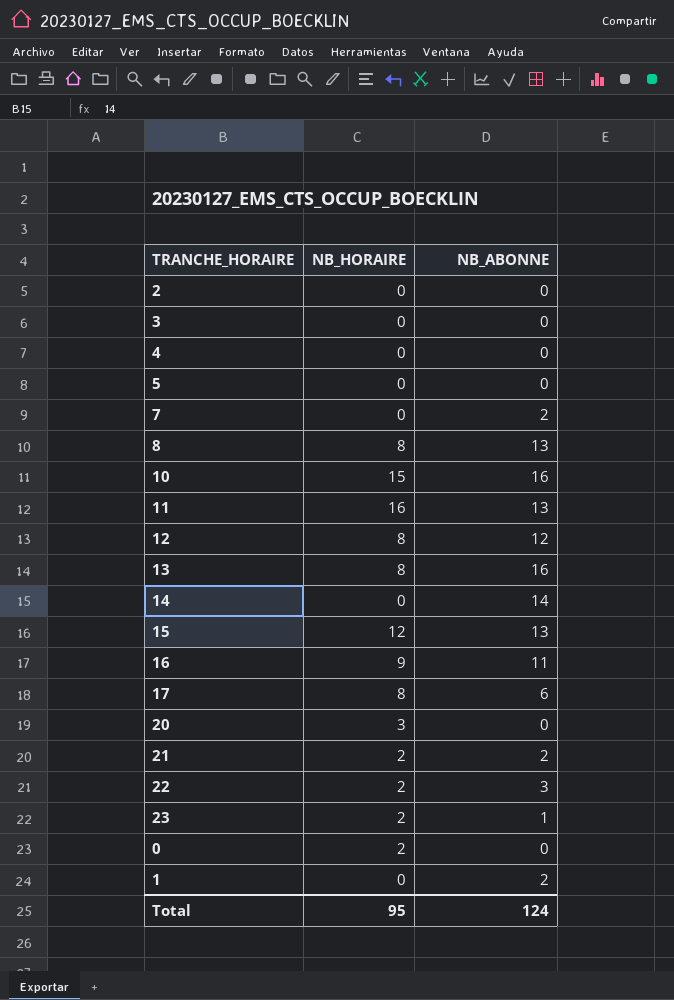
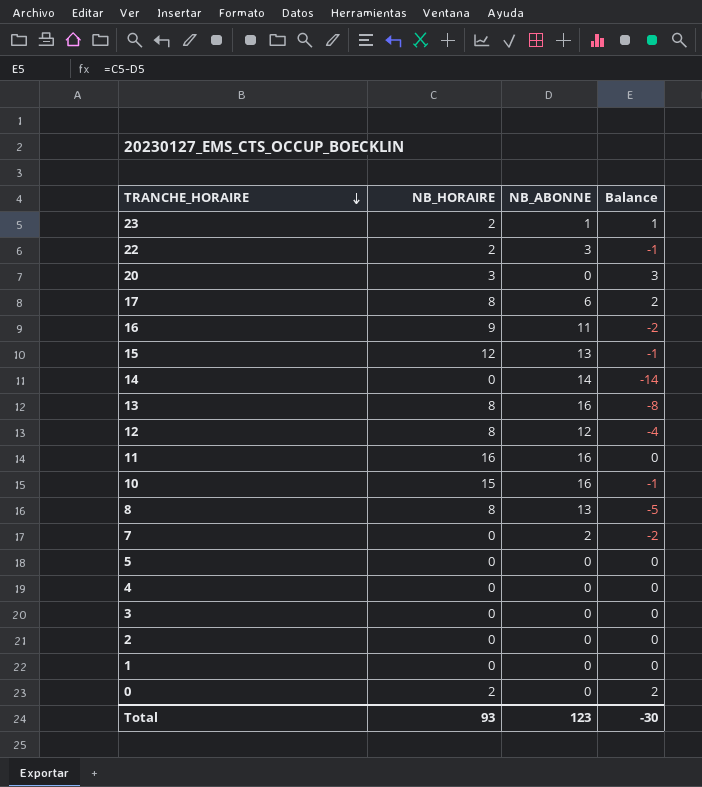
row order: none -> TRANCHE_HORAIRE descending
column Balance | formula: none -> [NB_HORAIRE] - [NB_ABONNE]
row 21: 2 | 2 -> none
11 | NB_ABONNE: 13 -> 16
1 | NB_ABONNE: 2 -> 0
Total | NB_HORAIRE: 95 -> 93
Total | NB_ABONNE: 124 -> 123

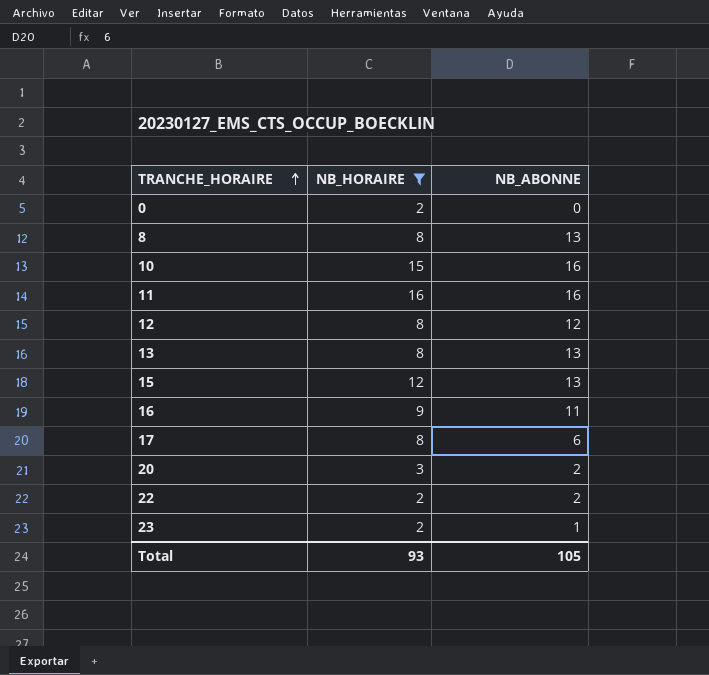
filter: none -> NB_HORAIRE != 0
row order: TRANCHE_HORAIRE descending -> TRANCHE_HORAIRE ascending
column Balance | formula: [NB_HORAIRE] - [NB_ABONNE] -> none
13 | NB_ABONNE: 16 -> 13
20 | NB_ABONNE: 0 -> 2
22 | NB_ABONNE: 3 -> 2
Total | NB_ABONNE: 123 -> 105

